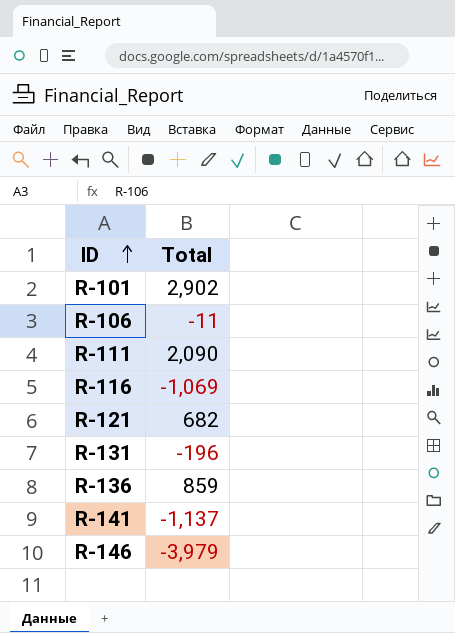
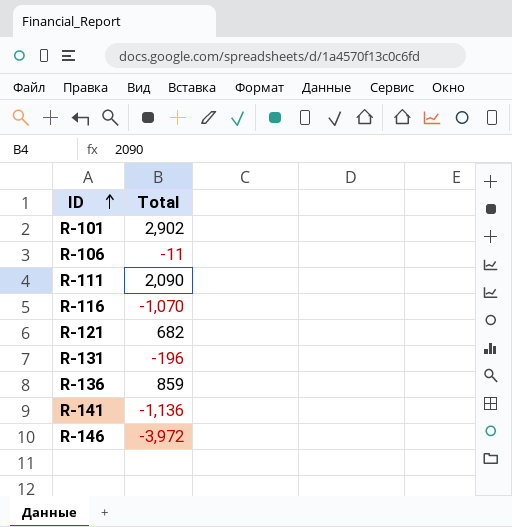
R-116 | Total: -1,069 -> -1,070
R-141 | Total: -1,137 -> -1,136
R-146 | Total: -3,979 -> -3,972

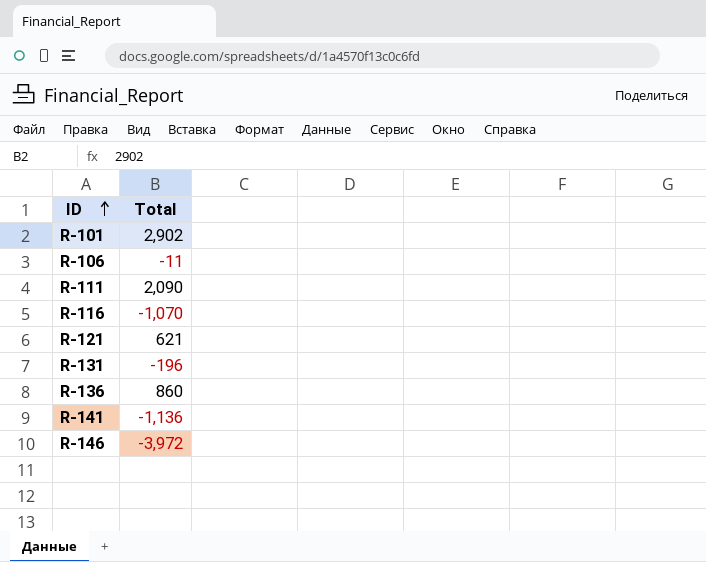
R-121 | Total: 682 -> 621
R-136 | Total: 859 -> 860

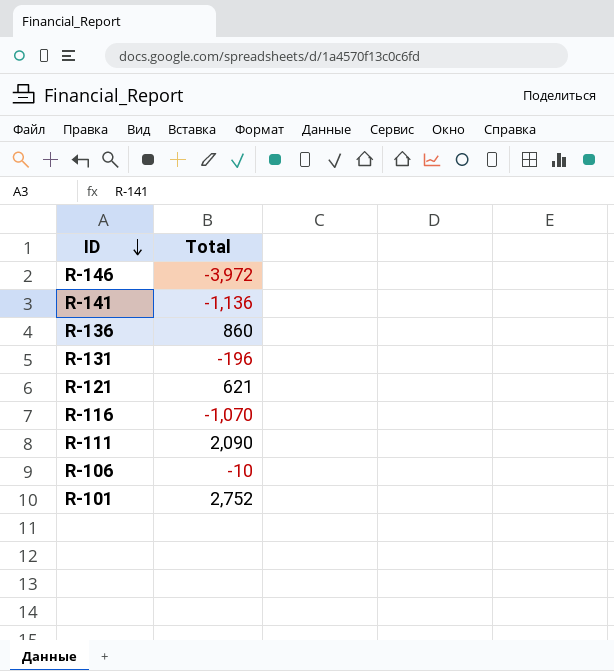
row order: ID ascending -> ID descending
R-106 | Total: -11 -> -10
R-101 | Total: 2,902 -> 2,752

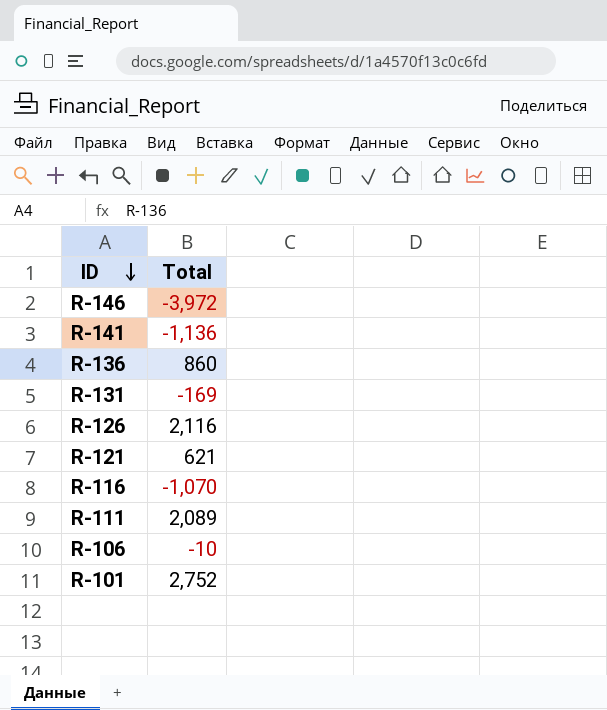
R-131 | Total: -196 -> -169
row R-126: none -> 2,116
R-111 | Total: 2,090 -> 2,089

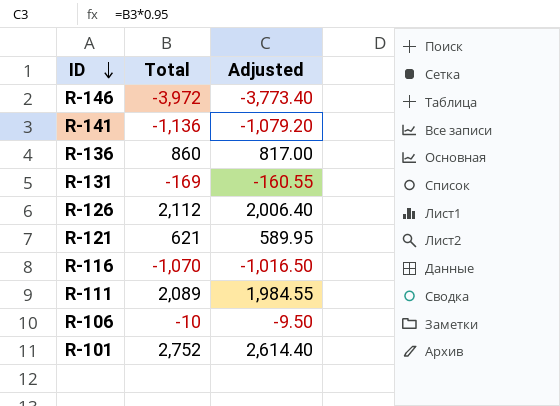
column Adjusted | formula: none -> [Total] * 0.95
R-126 | Total: 2,116 -> 2,112

